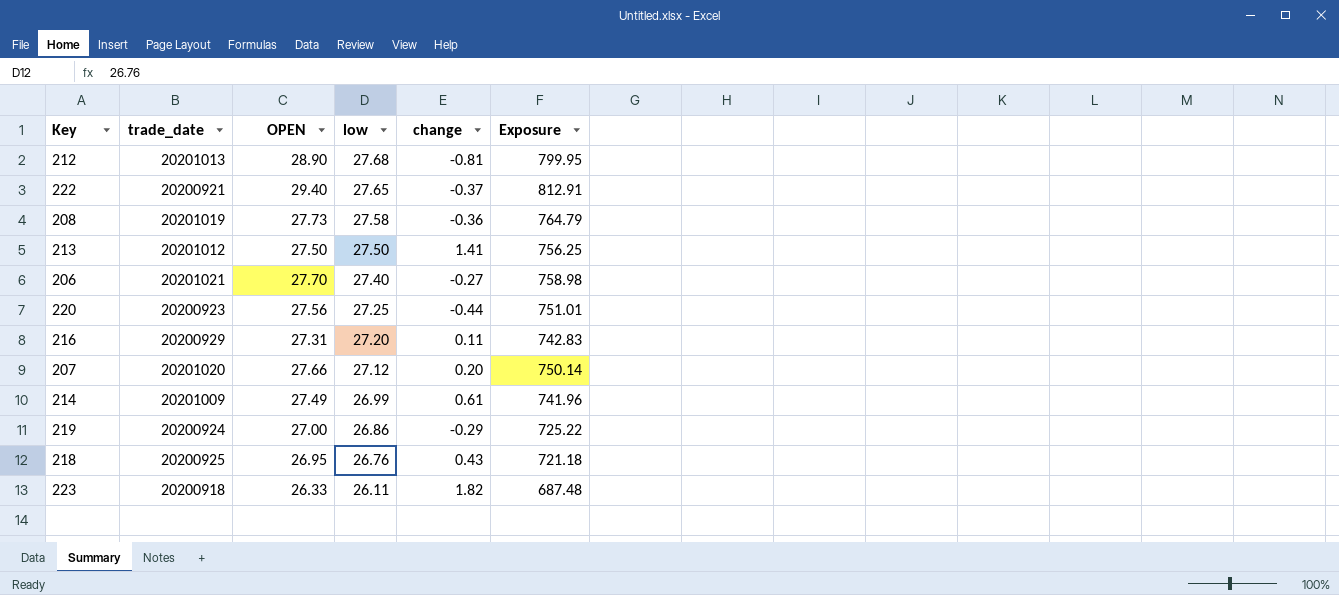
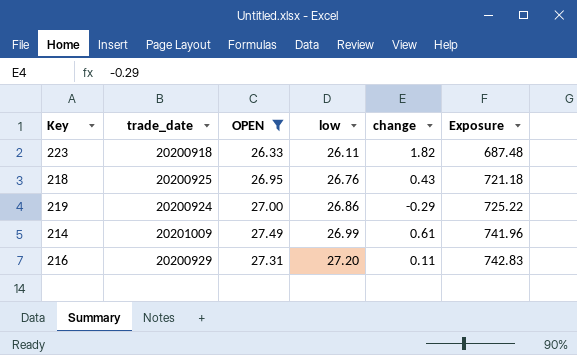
filter: none -> OPEN <= 27.49
row order: low descending -> low ascending

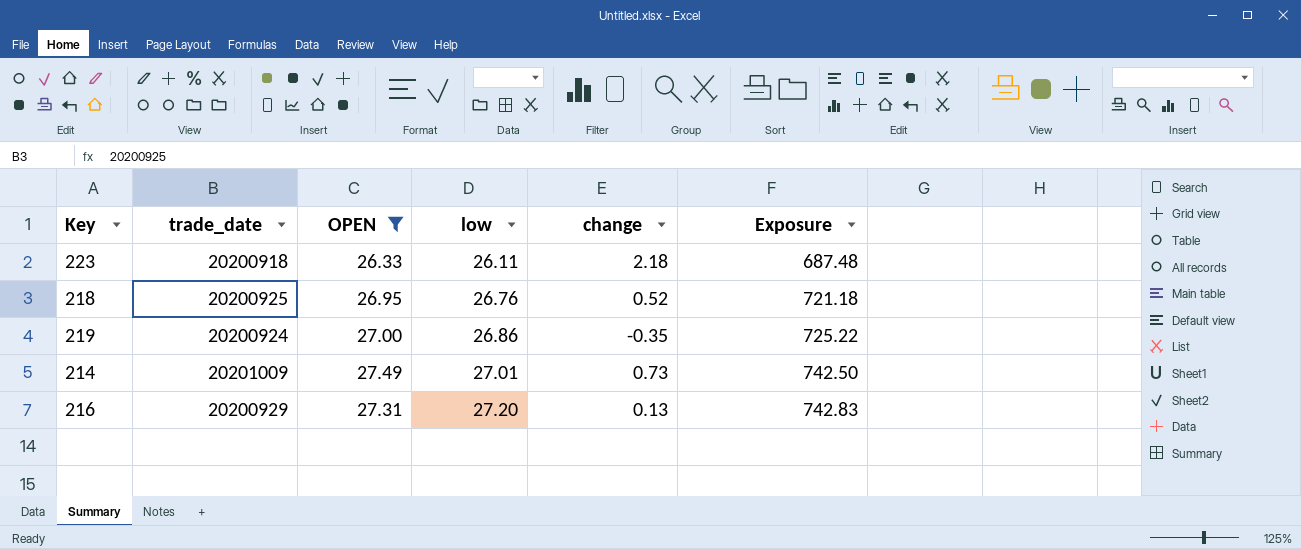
223 | change: 1.82 -> 2.18
218 | change: 0.43 -> 0.52
219 | change: -0.29 -> -0.35
214 | low: 26.99 -> 27.01
214 | change: 0.61 -> 0.73
214 | Exposure: 741.96 -> 742.50
216 | change: 0.11 -> 0.13

